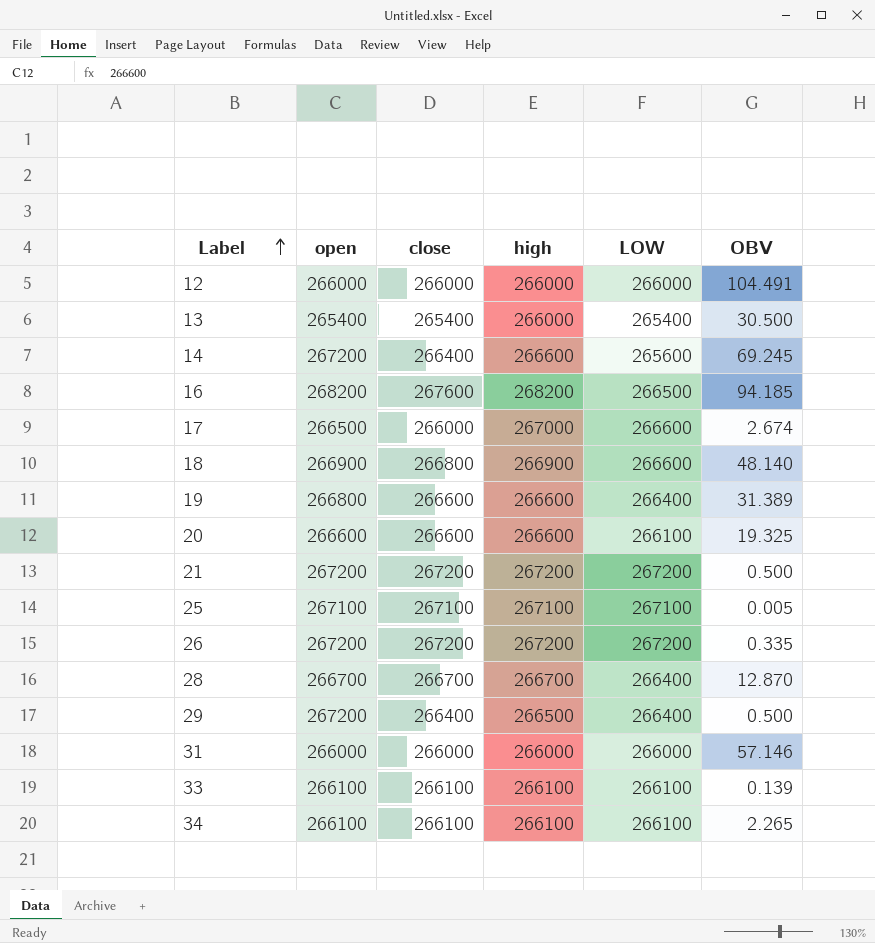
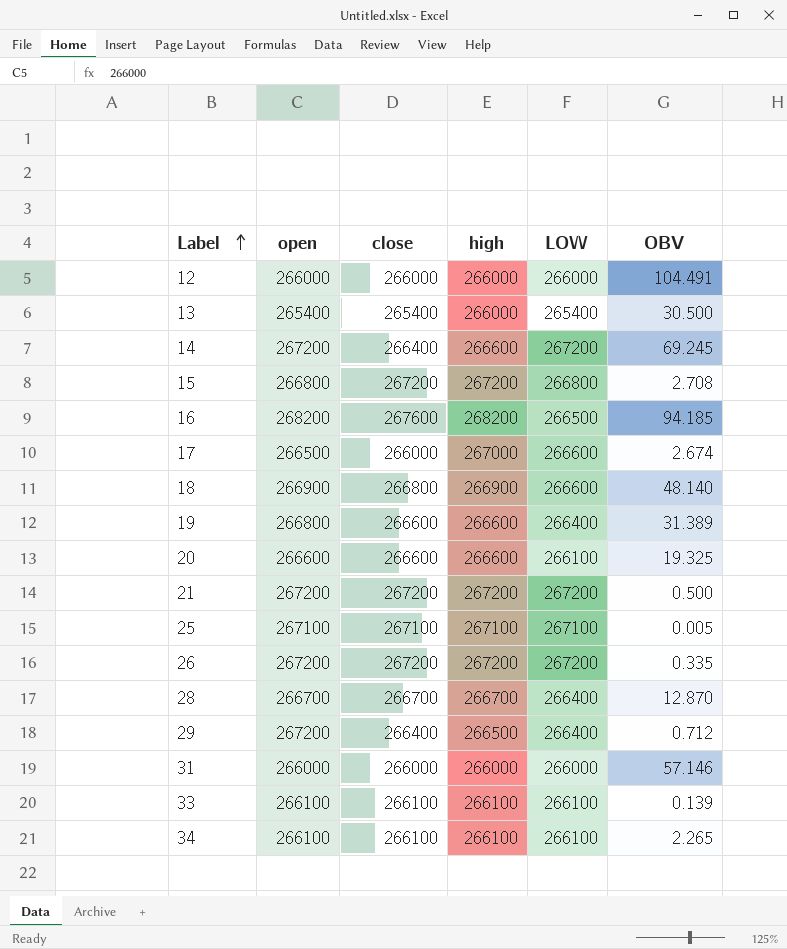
14 | LOW: 265600 -> 267200
row 15: none -> 266800 | 267200 | 267200 | 266800 | 2.708
29 | OBV: 0.500 -> 0.712

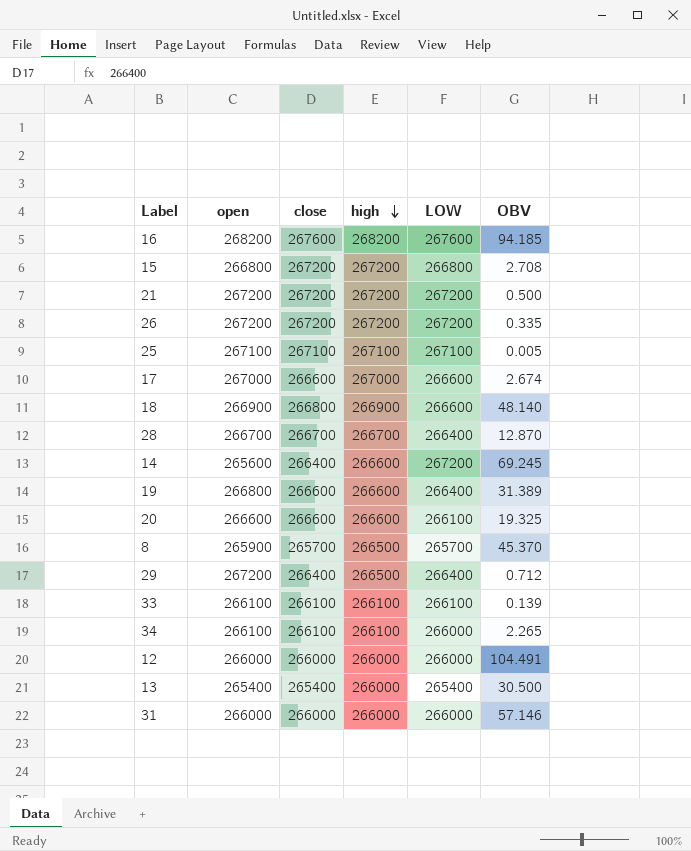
row order: Label ascending -> high descending
16 | LOW: 266500 -> 267600
17 | open: 266500 -> 267000
17 | close: 266000 -> 266600
14 | open: 267200 -> 265600
row 8: none -> 265900 | 265700 | 266500 | 265700 | 45.370
34 | LOW: 266100 -> 266000

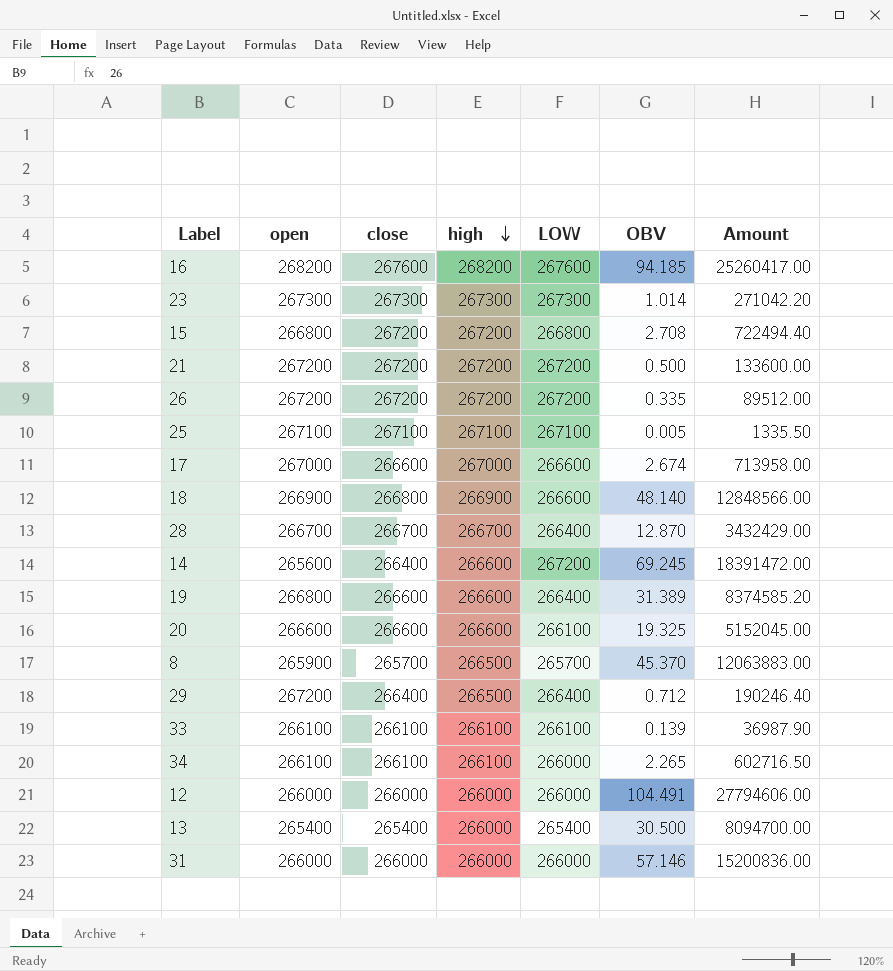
column Amount | formula: none -> [open] * [OBV]
row 23: none -> 267300 | 267300 | 267300 | 267300 | 1.014 | 271042.20

